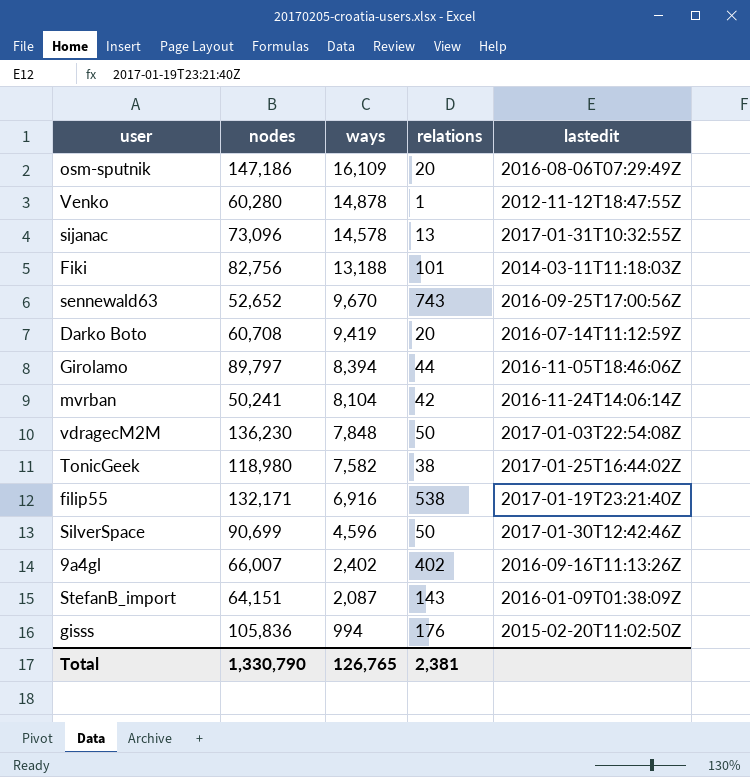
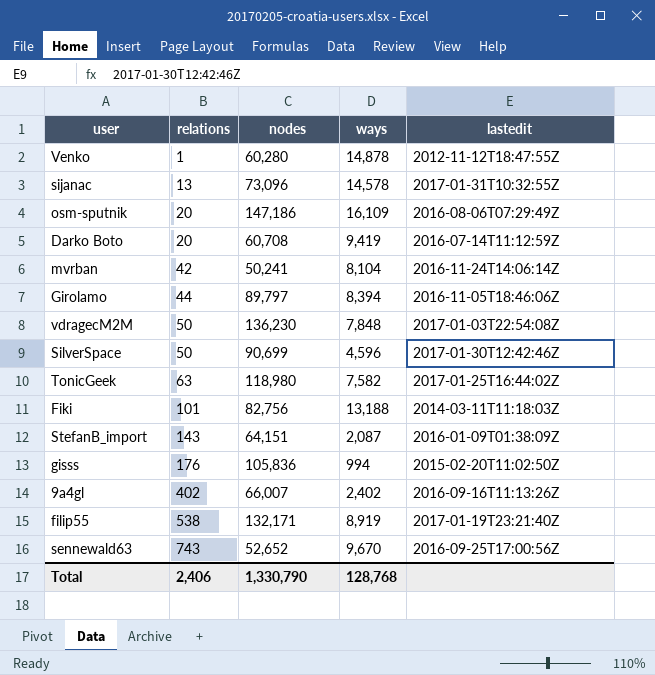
row order: ways descending -> relations ascending
column relations | position: 4 -> 2
TonicGeek | relations: 38 -> 63
filip55 | ways: 6,916 -> 8,919
Total | relations: 2,381 -> 2,406
Total | ways: 126,765 -> 128,768

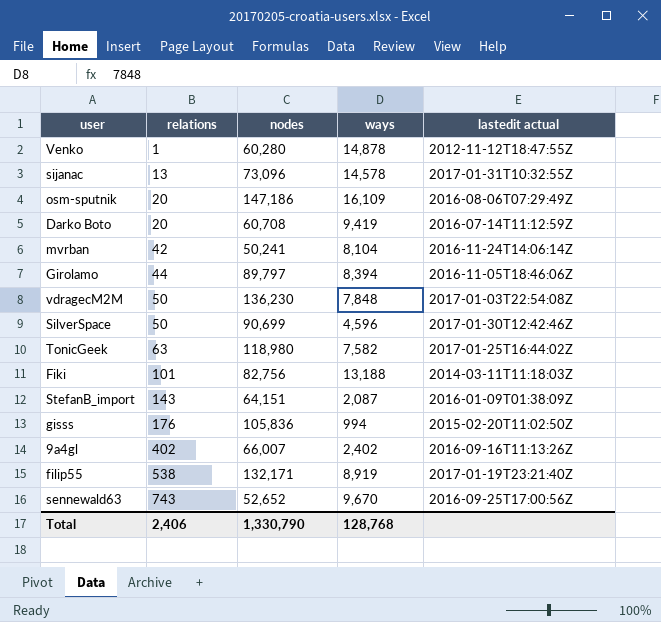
column name: lastedit -> lastedit actual

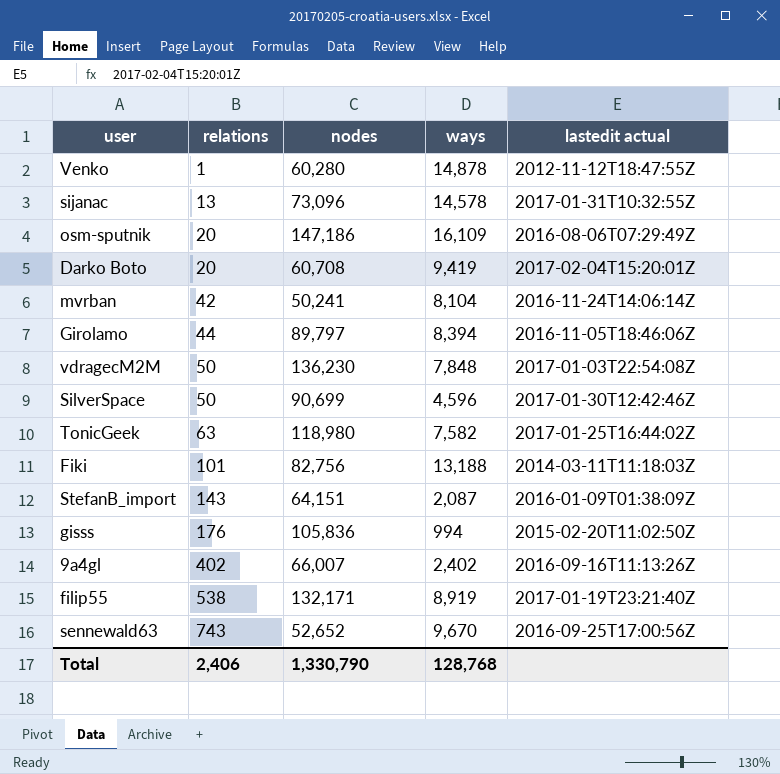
Darko Boto | lastedit actual: 2016-07-14T11:12:59Z -> 2017-02-04T15:20:01Z

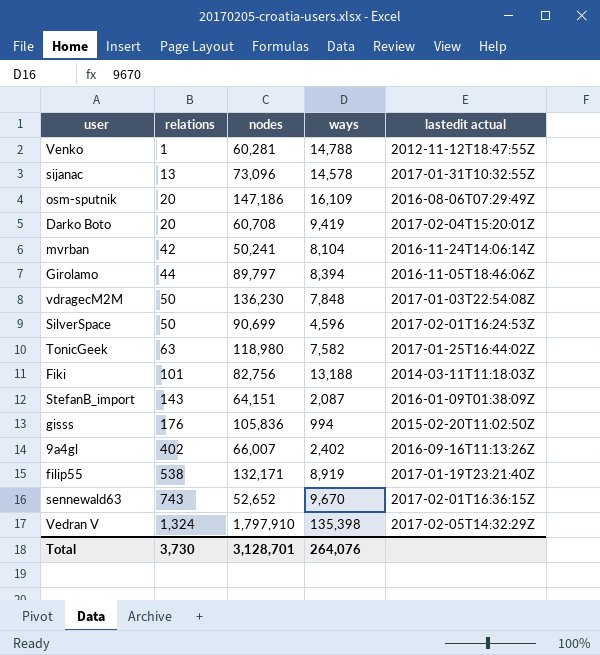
Venko | nodes: 60,280 -> 60,281
Venko | ways: 14,878 -> 14,788
SilverSpace | lastedit actual: 2017-01-30T12:42:46Z -> 2017-02-01T16:24:53Z
sennewald63 | lastedit actual: 2016-09-25T17:00:56Z -> 2017-02-01T16:36:15Z
row Vedran V: none -> 1,324 | 1,797,910 | 135,398 | 2017-02-05T14:32:29Z
Total | relations: 2,406 -> 3,730
Total | nodes: 1,330,790 -> 3,128,701
Total | ways: 128,768 -> 264,076

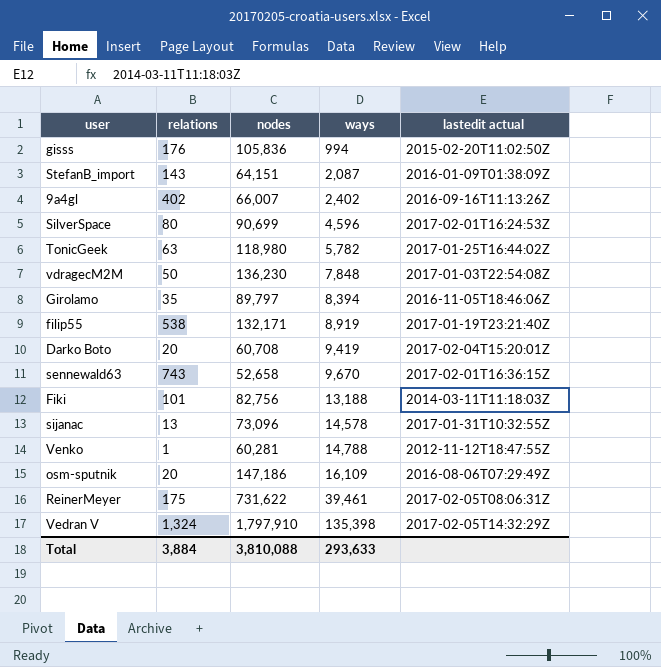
row order: relations ascending -> ways ascending
row mvrban: 42 | 50,241 | 8,104 | 2016-11-24T14:06:14Z -> none
SilverSpace | relations: 50 -> 80
TonicGeek | ways: 7,582 -> 5,782
Girolamo | relations: 44 -> 35
sennewald63 | nodes: 52,652 -> 52,658
row ReinerMeyer: none -> 175 | 731,622 | 39,461 | 2017-02-05T08:06:31Z
Total | relations: 3,730 -> 3,884
Total | nodes: 3,128,701 -> 3,810,088
Total | ways: 264,076 -> 293,633

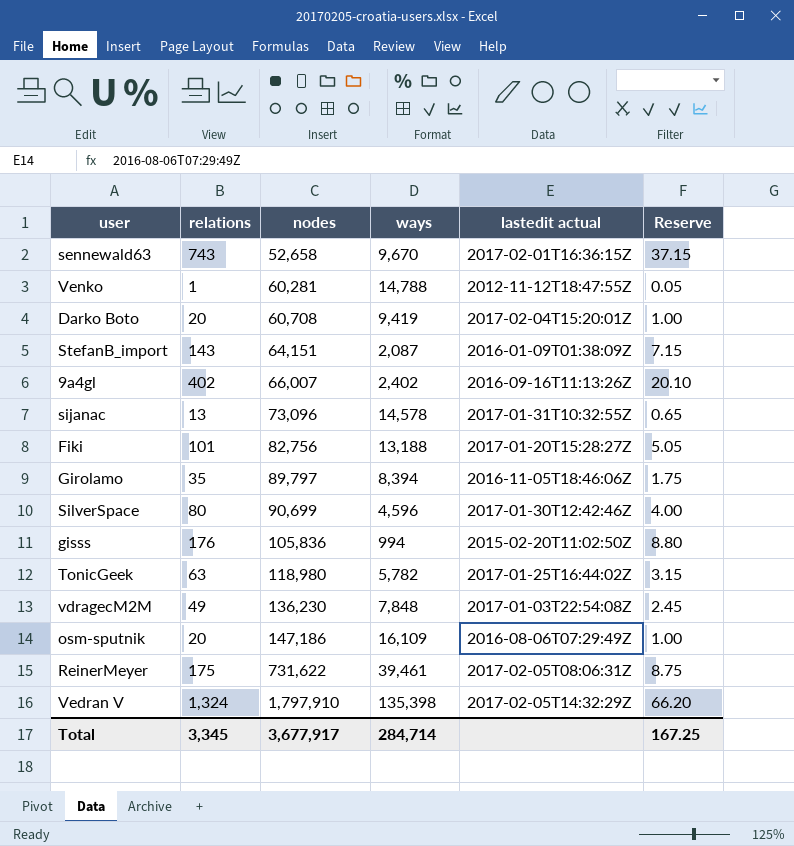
row order: ways ascending -> nodes ascending
column Reserve | formula: none -> [relations] * 0.05
row filip55: 538 | 132,171 | 8,919 | 2017-01-19T23:21:40Z -> none
Fiki | lastedit actual: 2014-03-11T11:18:03Z -> 2017-01-20T15:28:27Z
SilverSpace | lastedit actual: 2017-02-01T16:24:53Z -> 2017-01-30T12:42:46Z
vdragecM2M | relations: 50 -> 49
Total | relations: 3,884 -> 3,345
Total | nodes: 3,810,088 -> 3,677,917
Total | ways: 293,633 -> 284,714

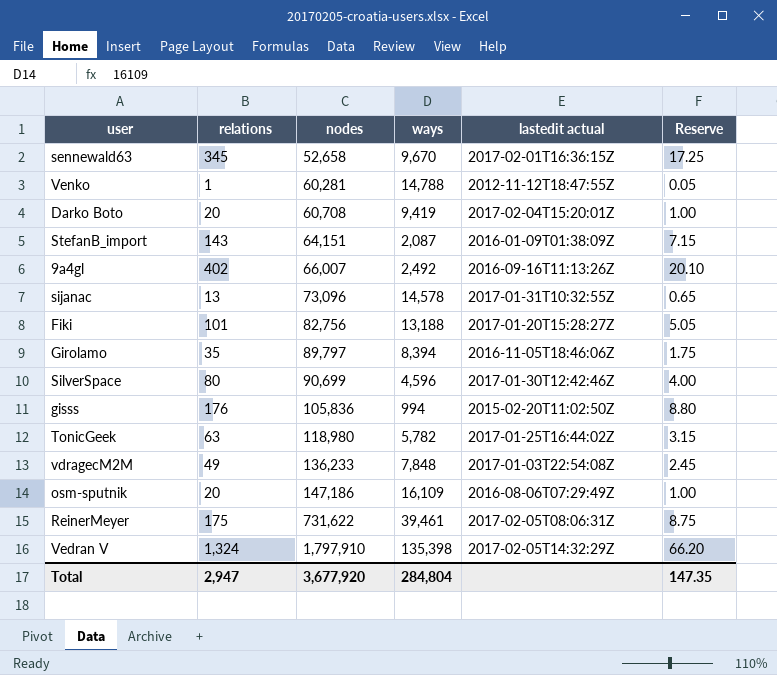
sennewald63 | relations: 743 -> 345
sennewald63 | Reserve: 37.15 -> 17.25
9a4gl | ways: 2,402 -> 2,492
vdragecM2M | nodes: 136,230 -> 136,233
Total | relations: 3,345 -> 2,947
Total | nodes: 3,677,917 -> 3,677,920
Total | ways: 284,714 -> 284,804
Total | Reserve: 167.25 -> 147.35

